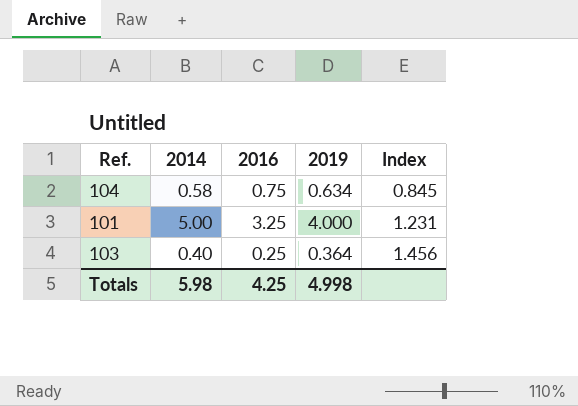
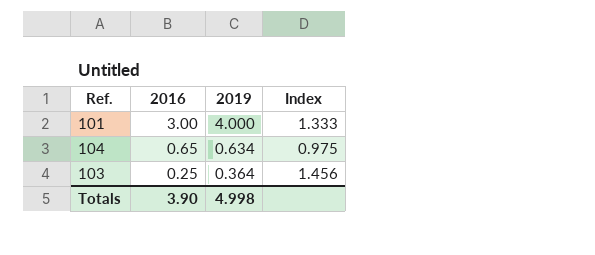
row order: Index ascending -> 2016 descending
column 2014 | position: 2 -> none
101 | 2016: 3.25 -> 3.00
101 | Index: 1.231 -> 1.333
104 | 2016: 0.75 -> 0.65
104 | Index: 0.845 -> 0.975
Totals | 2016: 4.25 -> 3.90

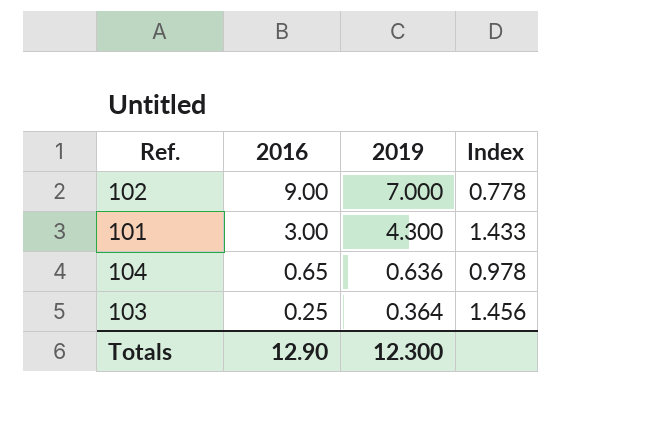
row 102: none -> 9.00 | 7.000 | 0.778
101 | 2019: 4.000 -> 4.300
101 | Index: 1.333 -> 1.433
104 | 2019: 0.634 -> 0.636
104 | Index: 0.975 -> 0.978
Totals | 2016: 3.90 -> 12.90
Totals | 2019: 4.998 -> 12.300

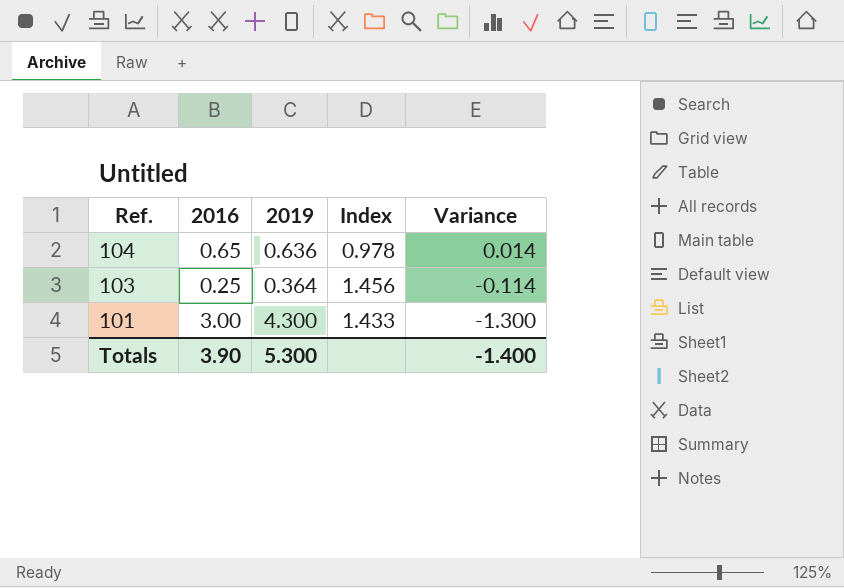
row order: 2016 descending -> Ref. descending
column Variance | formula: none -> [2016] - [2019]
row 102: 9.00 | 7.000 | 0.778 -> none
Totals | 2016: 12.90 -> 3.90
Totals | 2019: 12.300 -> 5.300

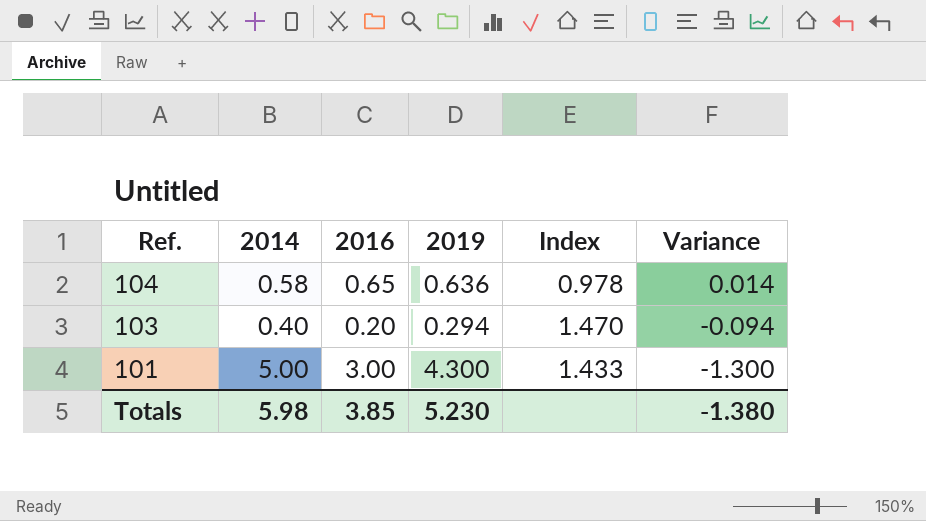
column 2014 | position: none -> 2
103 | 2016: 0.25 -> 0.20
103 | 2019: 0.364 -> 0.294
103 | Index: 1.456 -> 1.470
103 | Variance: -0.114 -> -0.094
Totals | 2016: 3.90 -> 3.85
Totals | 2019: 5.300 -> 5.230
Totals | Variance: -1.400 -> -1.380

